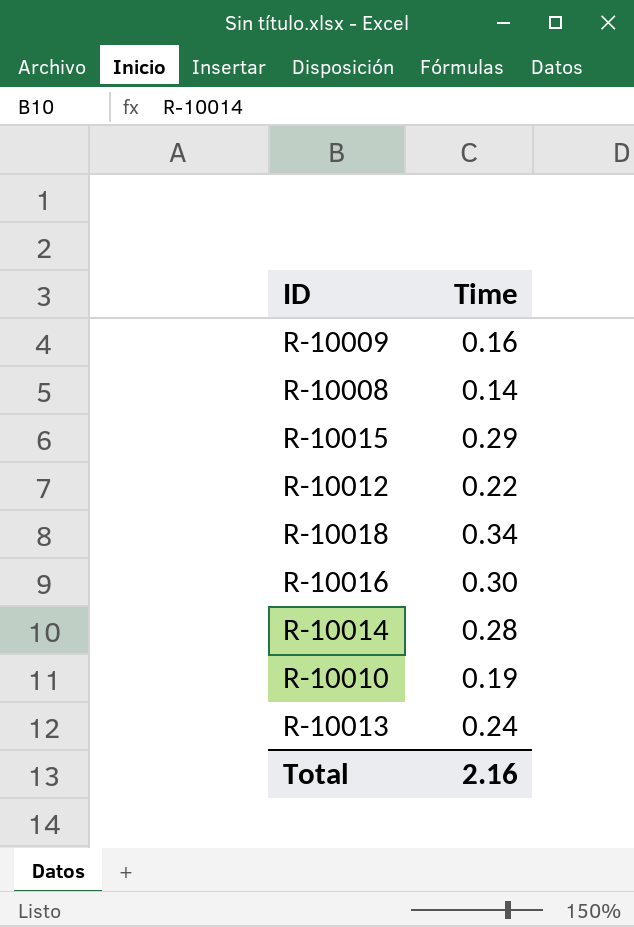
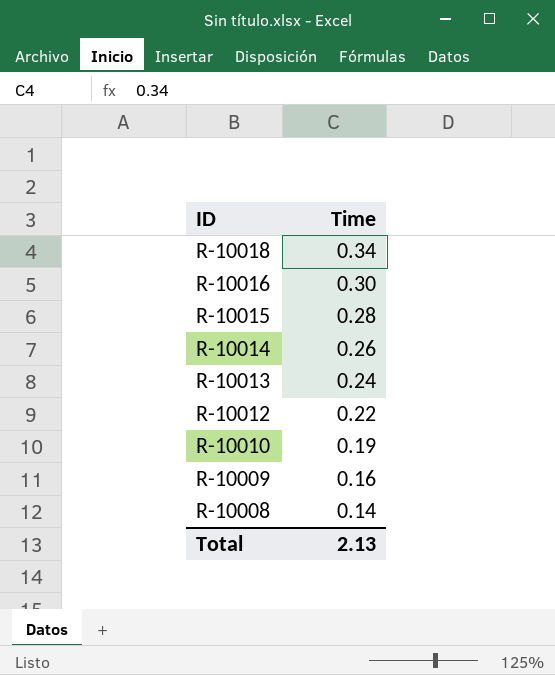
row order: none -> ID descending
R-10015 | Time: 0.29 -> 0.28
R-10014 | Time: 0.28 -> 0.26
Total | Time: 2.16 -> 2.13

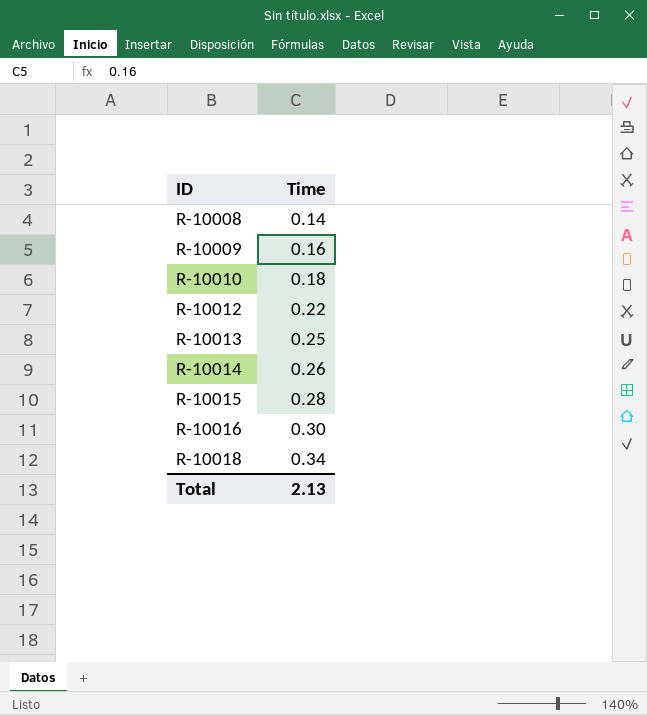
row order: ID descending -> ID ascending
R-10010 | Time: 0.19 -> 0.18
R-10013 | Time: 0.24 -> 0.25

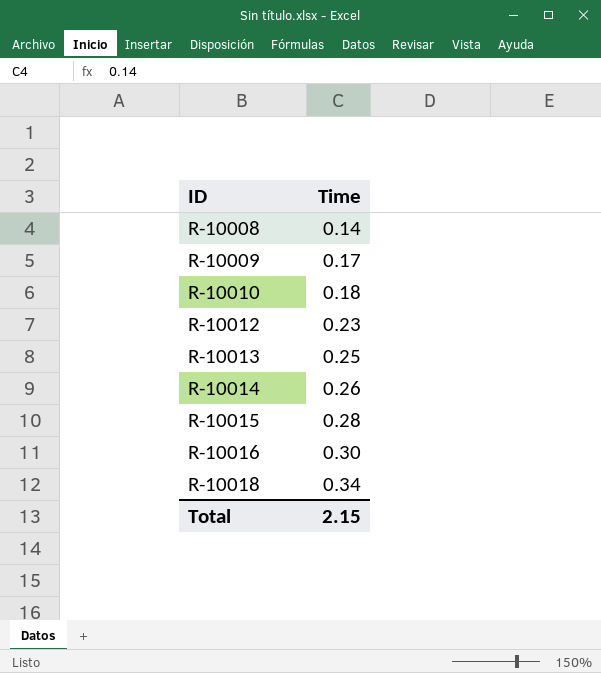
R-10009 | Time: 0.16 -> 0.17
R-10012 | Time: 0.22 -> 0.23
Total | Time: 2.13 -> 2.15

